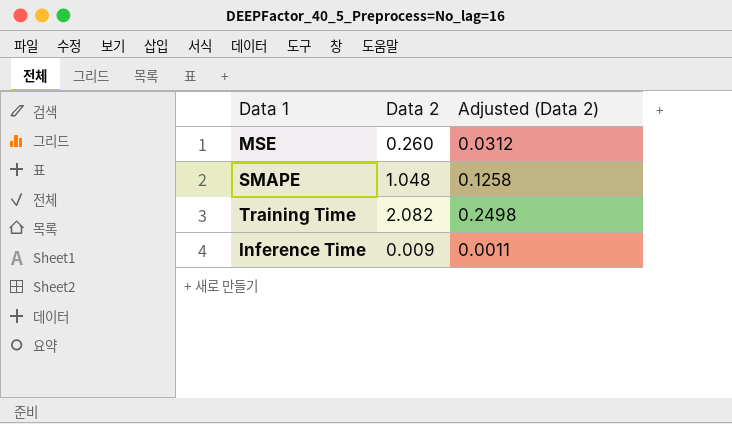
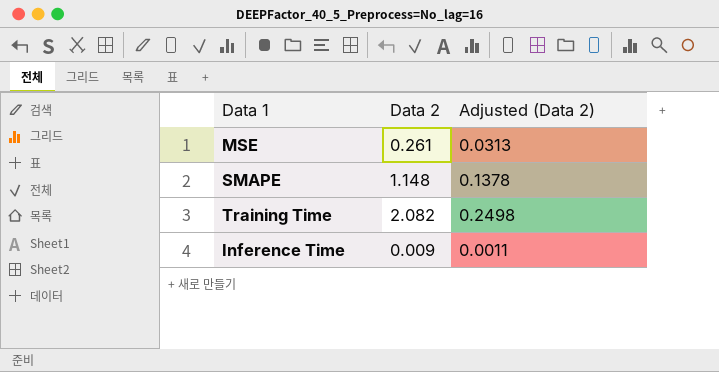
MSE | Data 2: 0.260 -> 0.261
MSE | Adjusted (Data 2): 0.0312 -> 0.0313
SMAPE | Data 2: 1.048 -> 1.148
SMAPE | Adjusted (Data 2): 0.1258 -> 0.1378

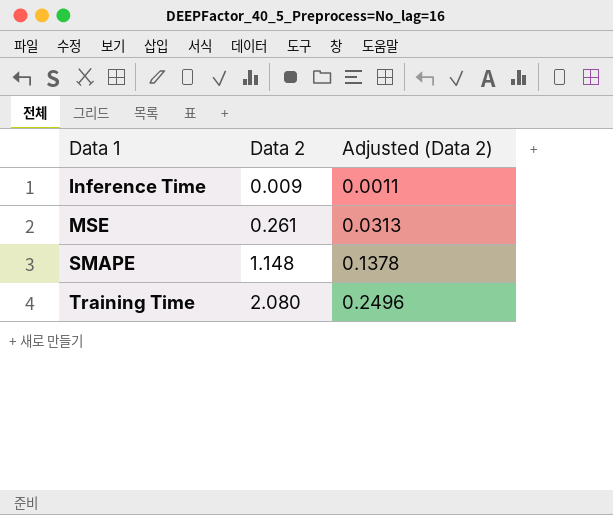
row order: none -> Data 1 ascending
Training Time | Data 2: 2.082 -> 2.080
Training Time | Adjusted (Data 2): 0.2498 -> 0.2496

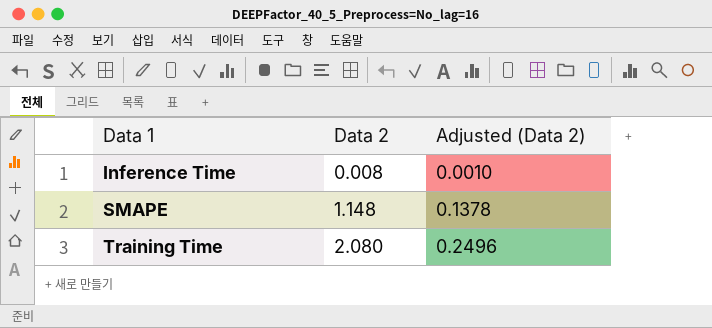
row MSE: 0.261 | 0.0313 -> none
Inference Time | Data 2: 0.009 -> 0.008
Inference Time | Adjusted (Data 2): 0.0011 -> 0.0010

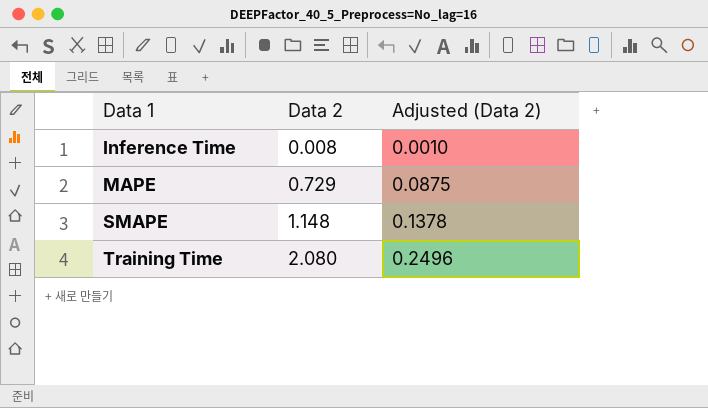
row MAPE: none -> 0.729 | 0.0875

